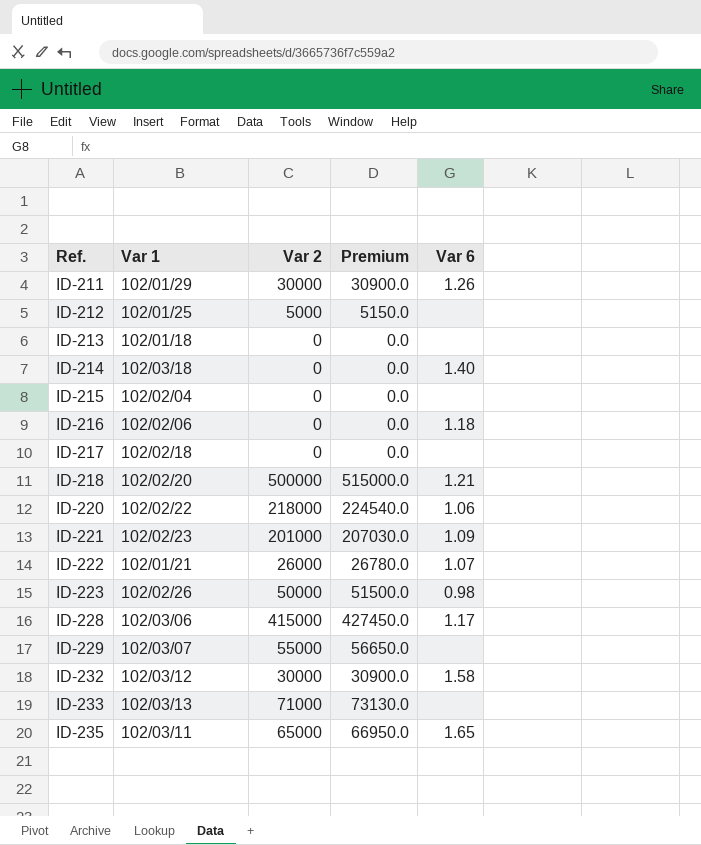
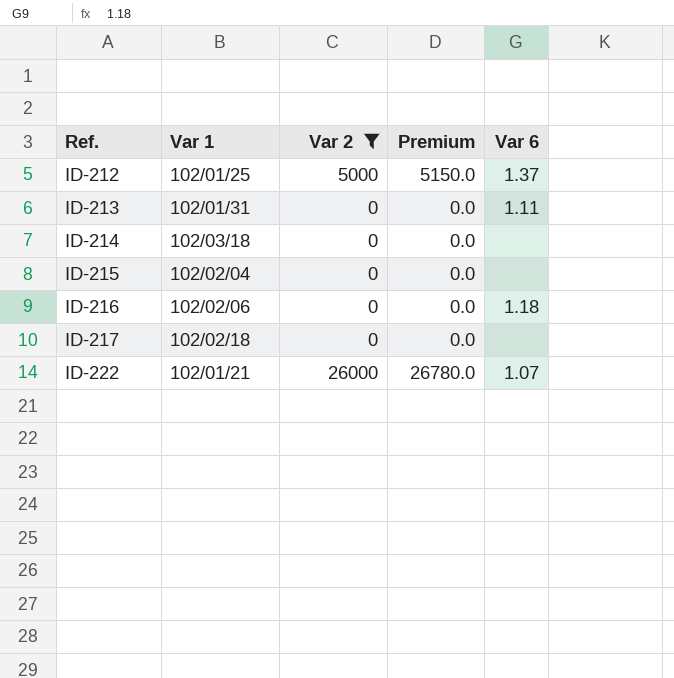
filter: none -> Var 2 <= 26000
ID-212 | Var 6: none -> 1.37
ID-213 | Var 1: 102/01/18 -> 102/01/31
ID-213 | Var 6: none -> 1.11
ID-214 | Var 6: 1.40 -> none

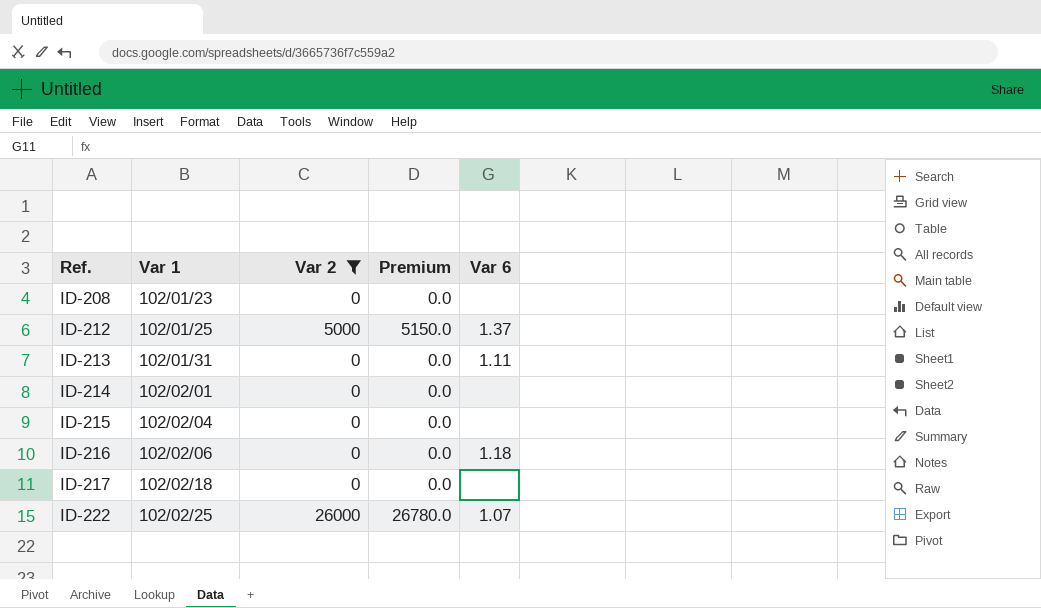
row ID-208: none -> 102/01/23 | 0 | 0.0 | none
ID-214 | Var 1: 102/03/18 -> 102/02/01
ID-222 | Var 1: 102/01/21 -> 102/02/25

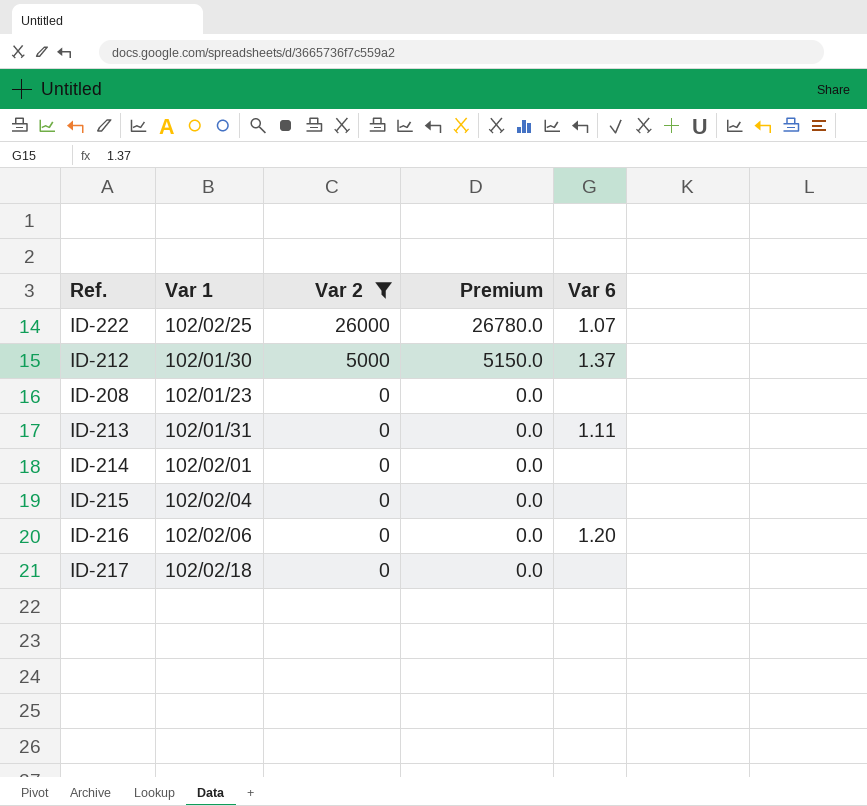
row order: Ref. ascending -> Var 2 descending
ID-212 | Var 1: 102/01/25 -> 102/01/30
ID-216 | Var 6: 1.18 -> 1.20

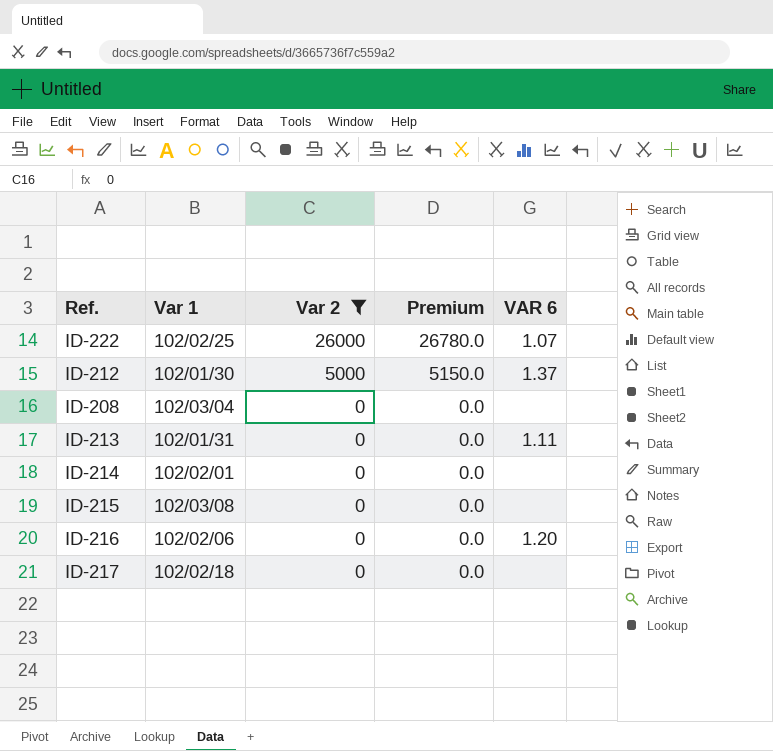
column name: Var 6 -> VAR 6
ID-208 | Var 1: 102/01/23 -> 102/03/04
ID-215 | Var 1: 102/02/04 -> 102/03/08

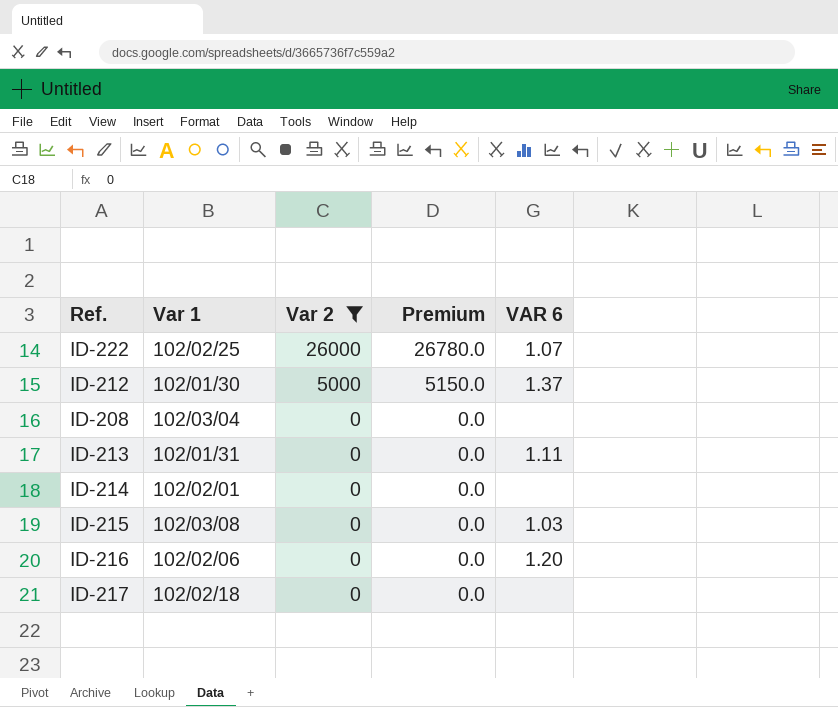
ID-215 | VAR 6: none -> 1.03

